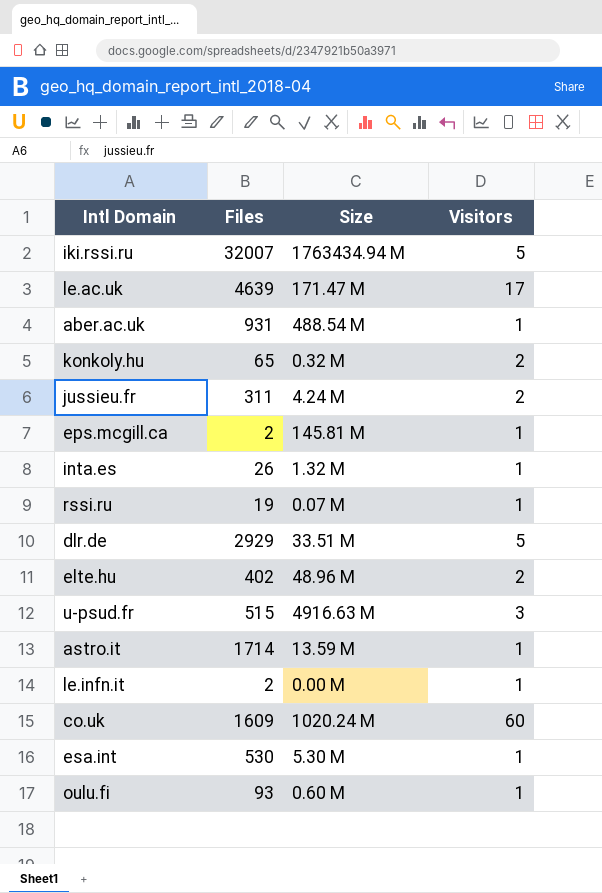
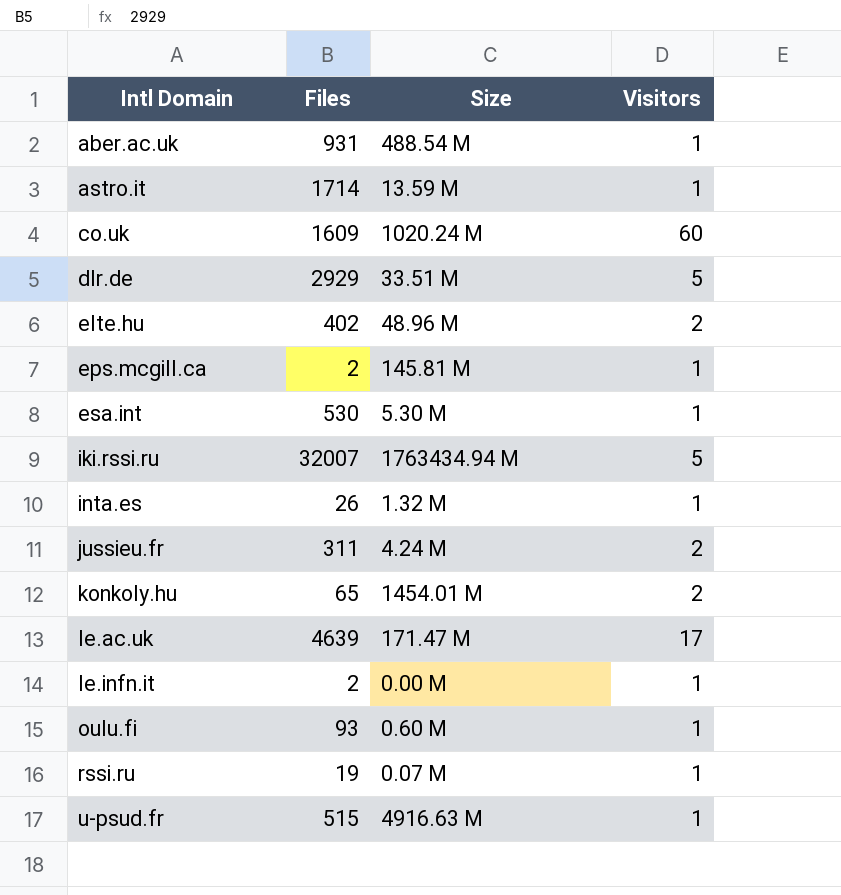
row order: none -> Intl Domain ascending
konkoly.hu | Size: 0.32 M -> 1454.01 M
u-psud.fr | Visitors: 3 -> 1

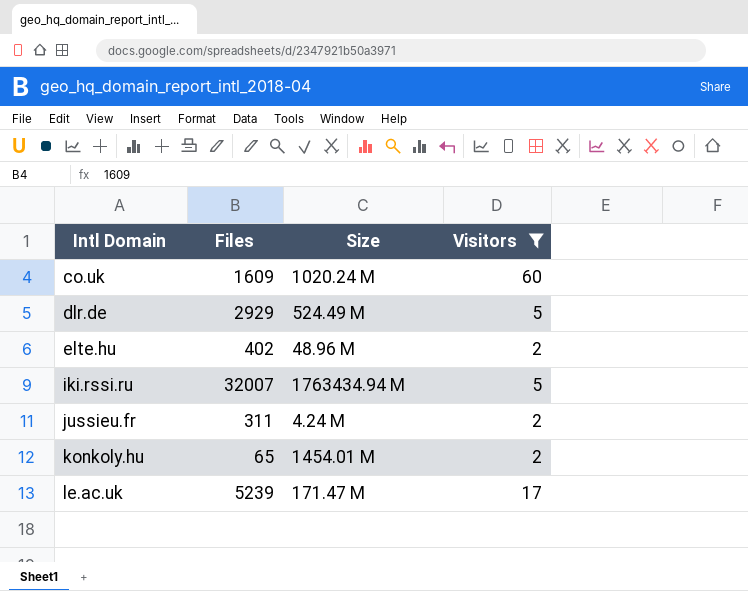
filter: none -> Visitors != 1
dlr.de | Size: 33.51 M -> 524.49 M
le.ac.uk | Files: 4639 -> 5239

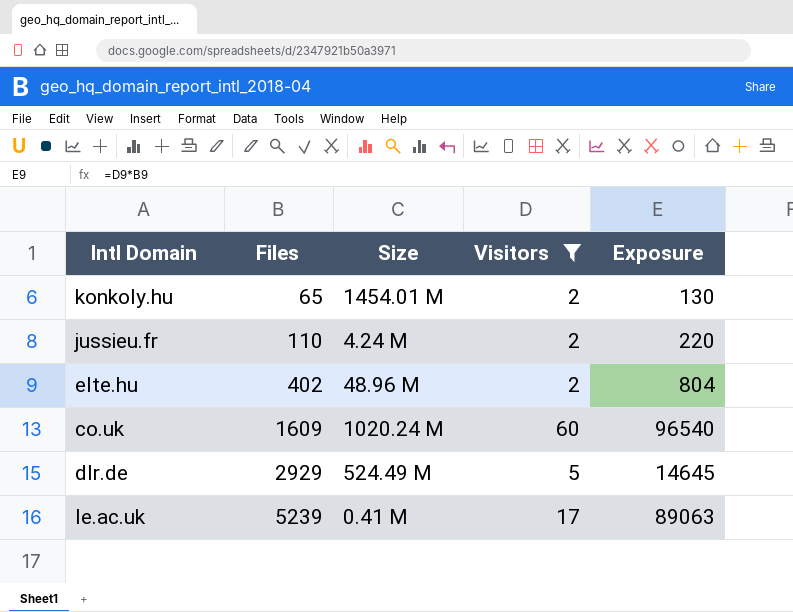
row order: Intl Domain ascending -> Files ascending
column Exposure | formula: none -> [Files] * [Visitors]
row iki.rssi.ru: 32007 | 1763434.94 M | 5 -> none
jussieu.fr | Files: 311 -> 110
le.ac.uk | Size: 171.47 M -> 0.41 M

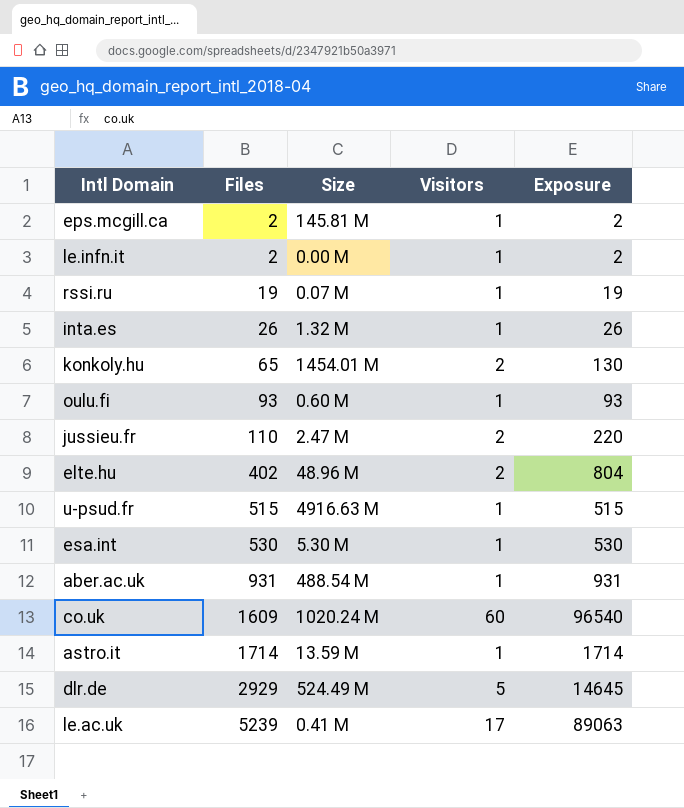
filter: Visitors != 1 -> none
jussieu.fr | Size: 4.24 M -> 2.47 M

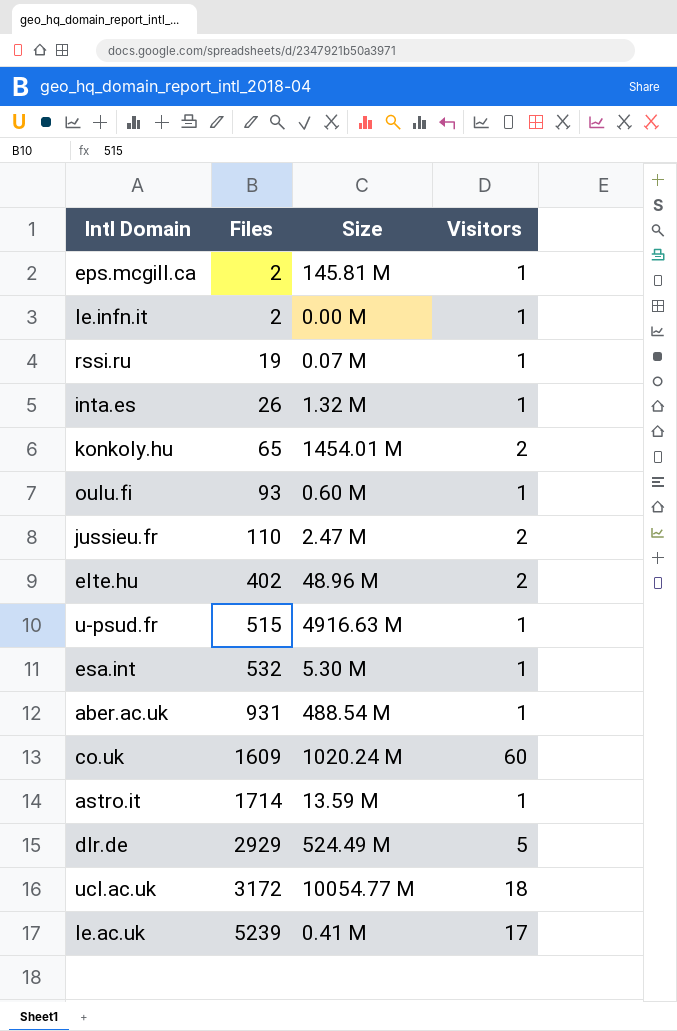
column Exposure | formula: [Files] * [Visitors] -> none
esa.int | Files: 530 -> 532
row ucl.ac.uk: none -> 3172 | 10054.77 M | 18

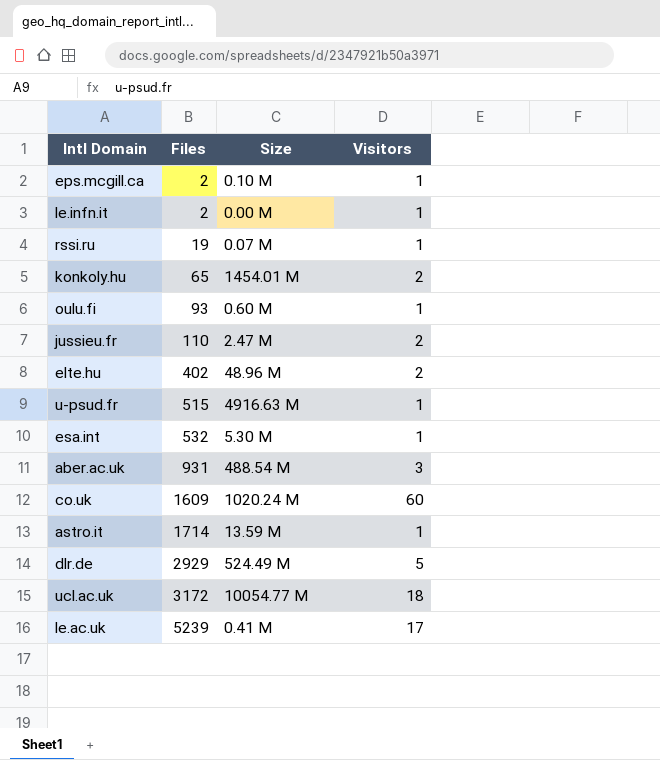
row inta.es: 26 | 1.32 M | 1 -> none
eps.mcgill.ca | Size: 145.81 M -> 0.10 M
aber.ac.uk | Visitors: 1 -> 3

